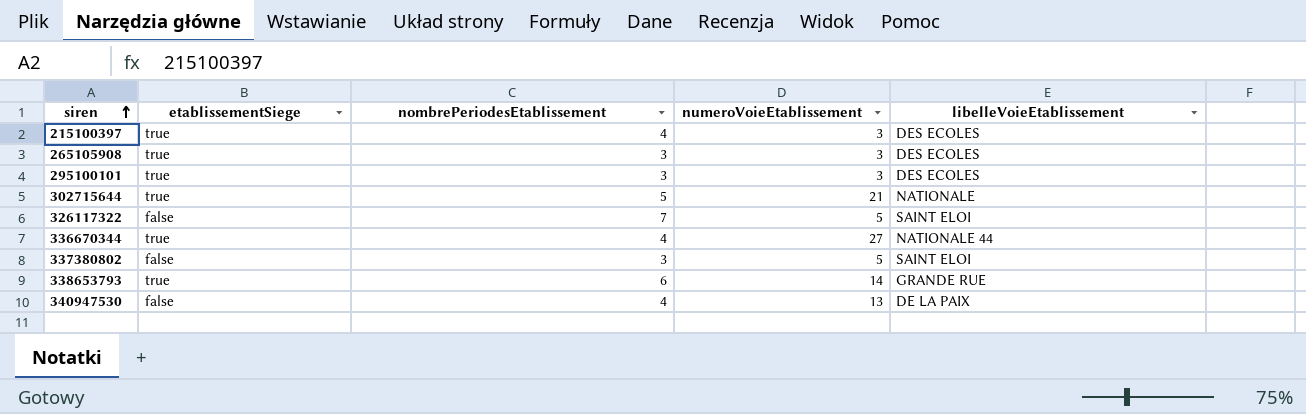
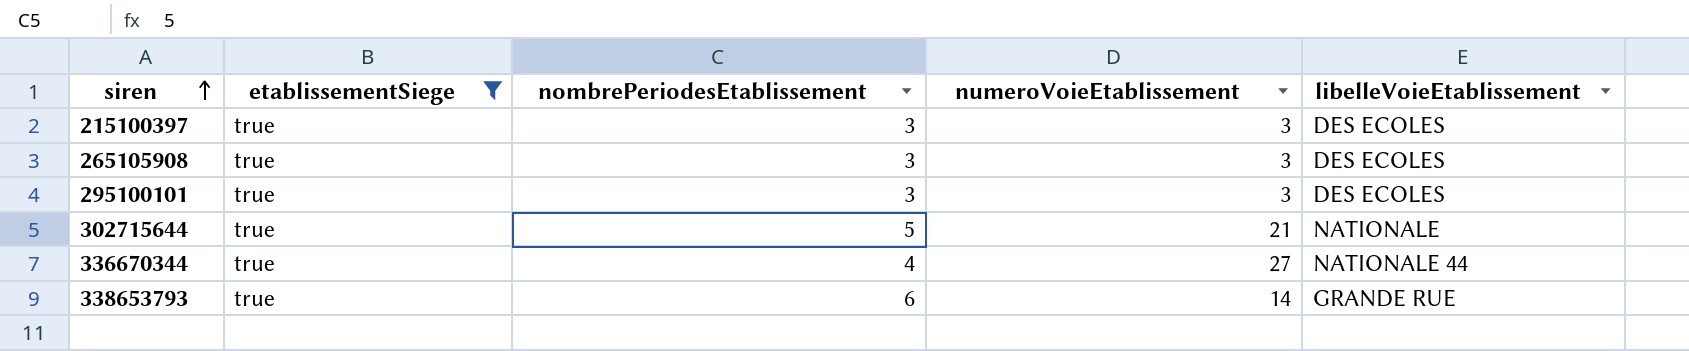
filter: none -> etablissementSiege = true
215100397 | nombrePeriodesEtablissement: 4 -> 3

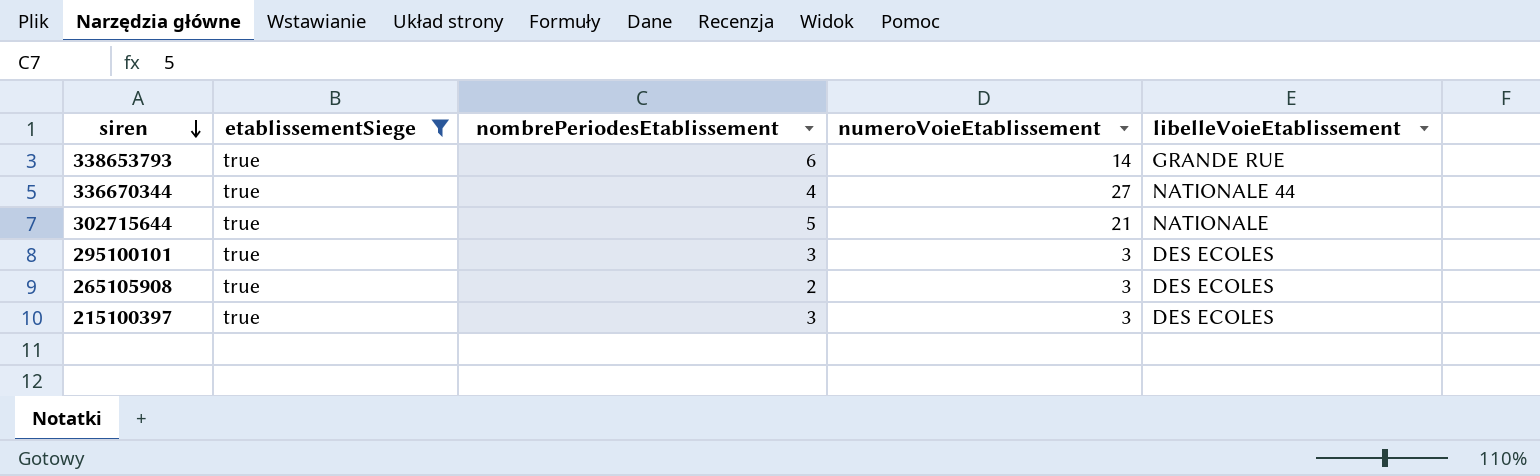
row order: siren ascending -> siren descending
265105908 | nombrePeriodesEtablissement: 3 -> 2

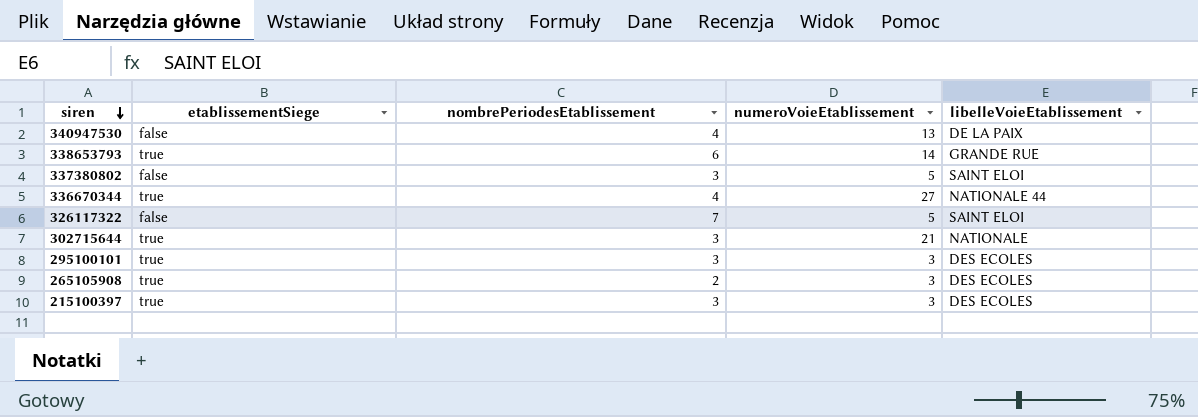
filter: etablissementSiege = true -> none
302715644 | nombrePeriodesEtablissement: 5 -> 3

